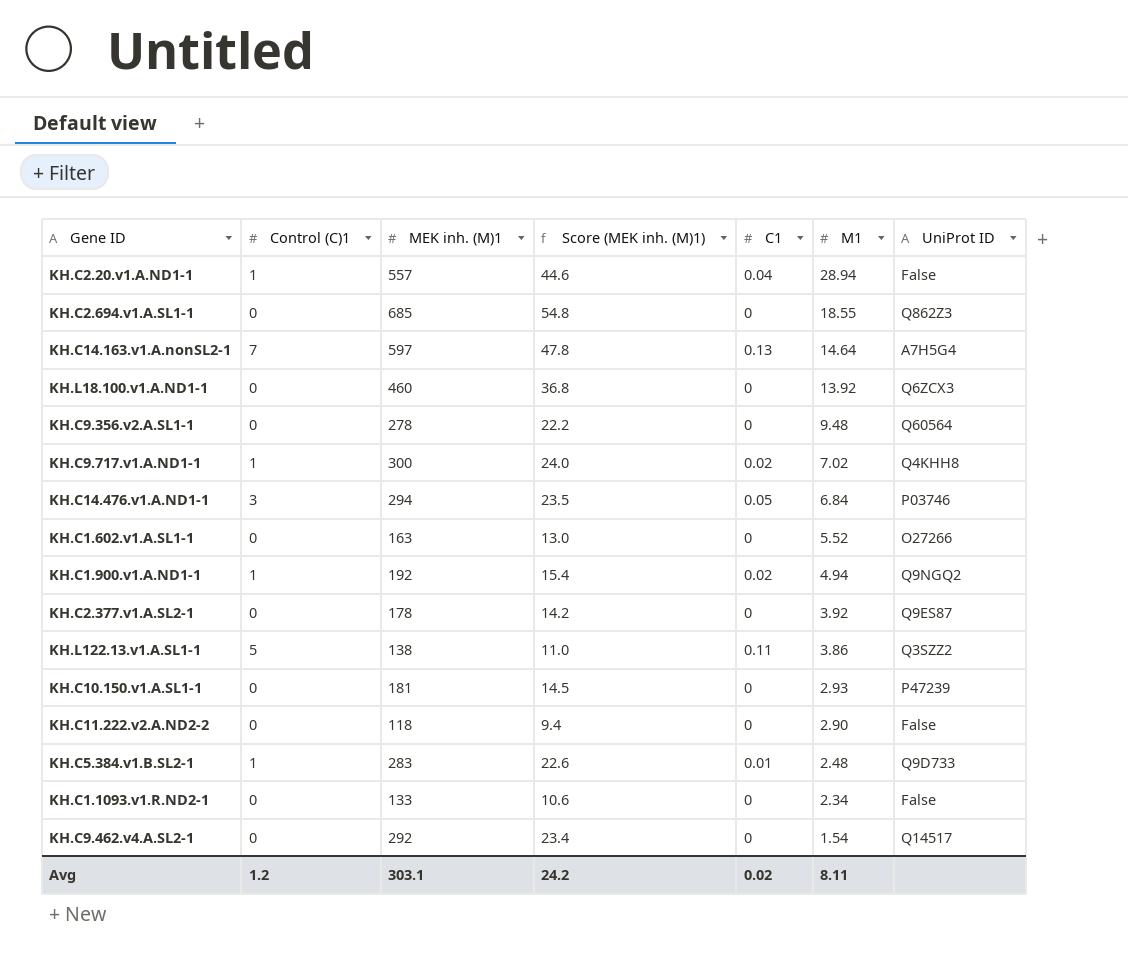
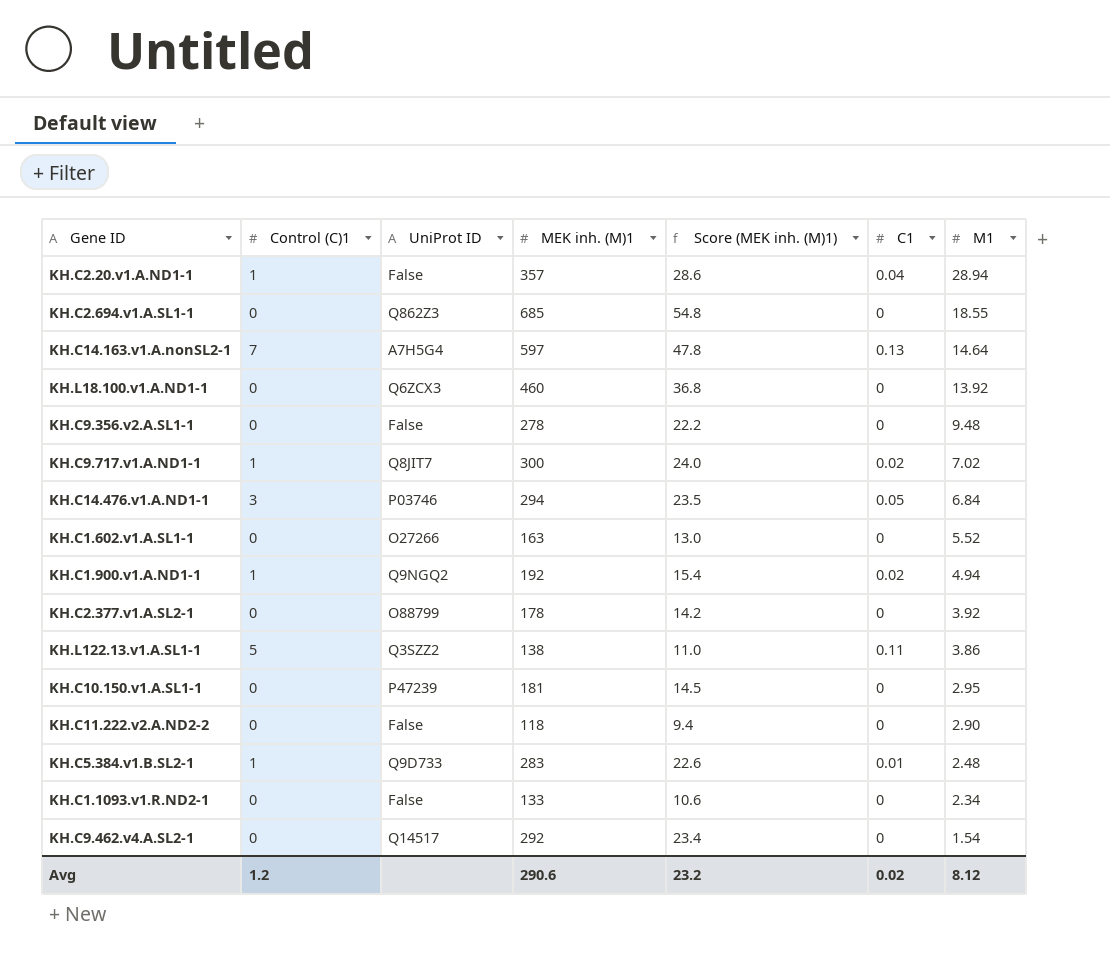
column UniProt ID | position: 7 -> 3
KH.C2.20.v1.A.ND1-1 | MEK inh. (M)1: 557 -> 357
KH.C2.20.v1.A.ND1-1 | Score (MEK inh. (M)1): 44.6 -> 28.6
KH.C9.356.v2.A.SL1-1 | UniProt ID: Q60564 -> False
KH.C9.717.v1.A.ND1-1 | UniProt ID: Q4KHH8 -> Q8JIT7
KH.C2.377.v1.A.SL2-1 | UniProt ID: Q9ES87 -> O88799
KH.C10.150.v1.A.SL1-1 | M1: 2.93 -> 2.95
Avg | MEK inh. (M)1: 303.1 -> 290.6
Avg | Score (MEK inh. (M)1): 24.2 -> 23.2
Avg | M1: 8.11 -> 8.12

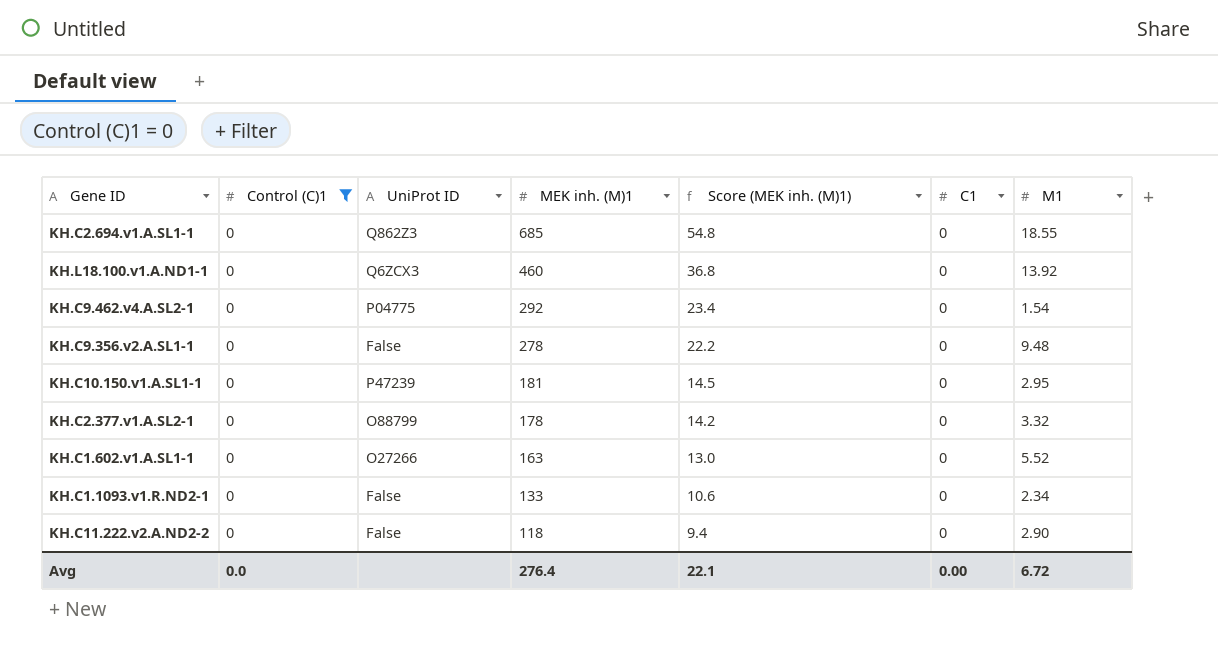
filter: none -> Control (C)1 = 0
row order: M1 descending -> MEK inh. (M)1 descending
KH.C9.462.v4.A.SL2-1 | UniProt ID: Q14517 -> P04775
KH.C2.377.v1.A.SL2-1 | M1: 3.92 -> 3.32
Avg | Control (C)1: 1.2 -> 0.0
Avg | MEK inh. (M)1: 290.6 -> 276.4
Avg | Score (MEK inh. (M)1): 23.2 -> 22.1
Avg | C1: 0.02 -> 0.00
Avg | M1: 8.12 -> 6.72

